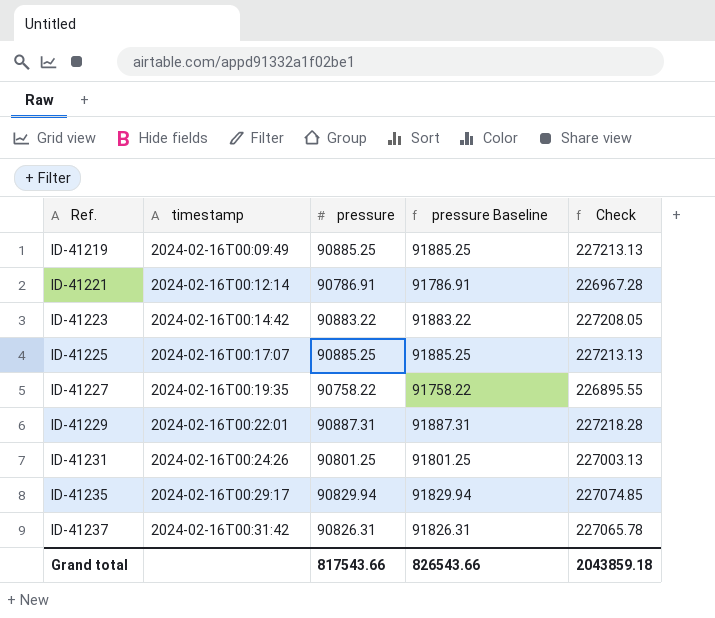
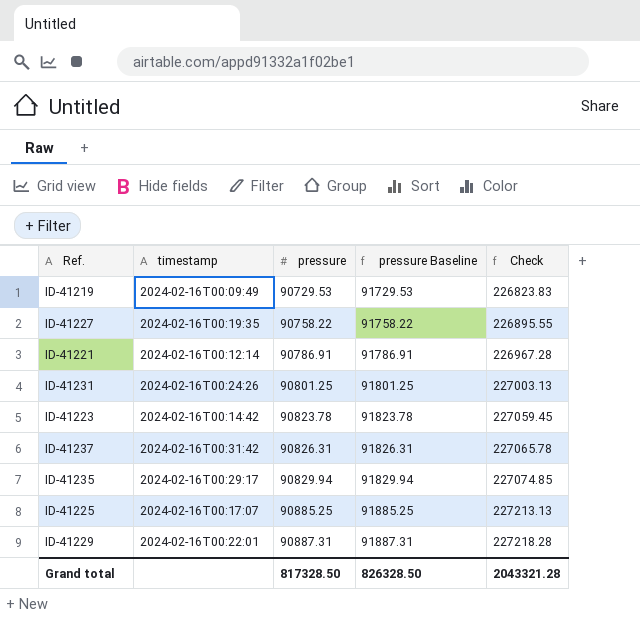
row order: Ref. ascending -> pressure ascending
ID-41219 | pressure: 90885.25 -> 90729.53
ID-41219 | pressure Baseline: 91885.25 -> 91729.53
ID-41219 | Check: 227213.13 -> 226823.83
ID-41223 | pressure: 90883.22 -> 90823.78
ID-41223 | pressure Baseline: 91883.22 -> 91823.78
ID-41223 | Check: 227208.05 -> 227059.45
Grand total | pressure: 817543.66 -> 817328.50
Grand total | pressure Baseline: 826543.66 -> 826328.50
Grand total | Check: 2043859.18 -> 2043321.28

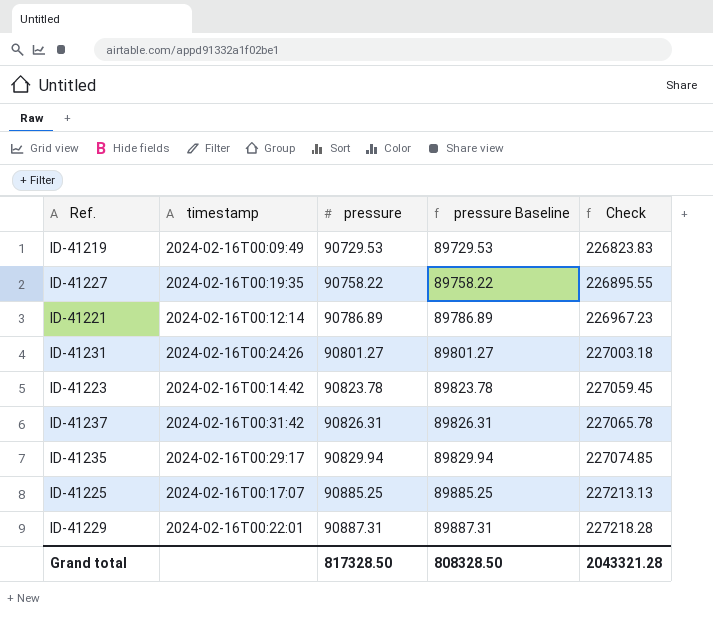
column pressure Baseline | formula: [pressure] + 1000 -> [pressure] - 1000
ID-41221 | pressure: 90786.91 -> 90786.89
ID-41221 | Check: 226967.28 -> 226967.23
ID-41231 | pressure: 90801.25 -> 90801.27
ID-41231 | Check: 227003.13 -> 227003.18
Grand total | pressure Baseline: 826328.50 -> 808328.50

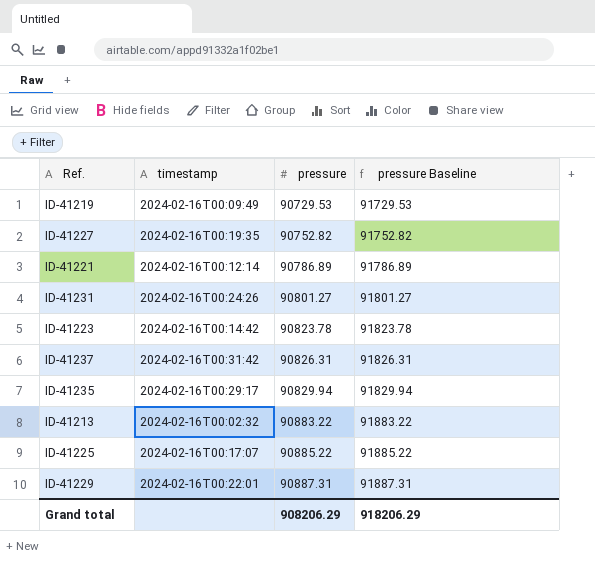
column Check | formula: [pressure] * 2.5 -> none
column pressure Baseline | formula: [pressure] - 1000 -> [pressure] + 1000
ID-41227 | pressure: 90758.22 -> 90752.82
row ID-41213: none -> 2024-02-16T00:02:32 | 90883.22 | 91883.22
ID-41225 | pressure: 90885.25 -> 90885.22
Grand total | pressure: 817328.50 -> 908206.29
Grand total | pressure Baseline: 808328.50 -> 918206.29

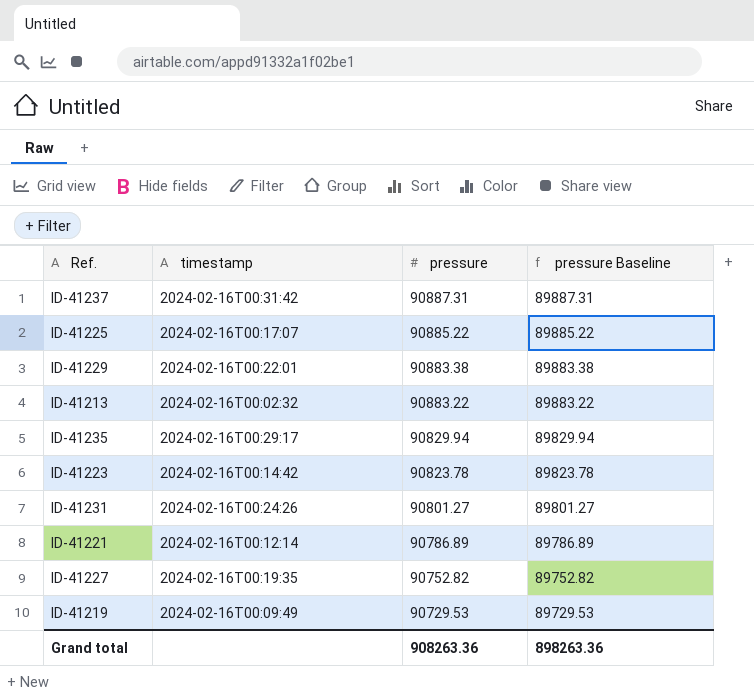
row order: pressure ascending -> pressure descending
column pressure Baseline | formula: [pressure] + 1000 -> [pressure] - 1000
ID-41237 | pressure: 90826.31 -> 90887.31
ID-41229 | pressure: 90887.31 -> 90883.38
Grand total | pressure: 908206.29 -> 908263.36
Grand total | pressure Baseline: 918206.29 -> 898263.36

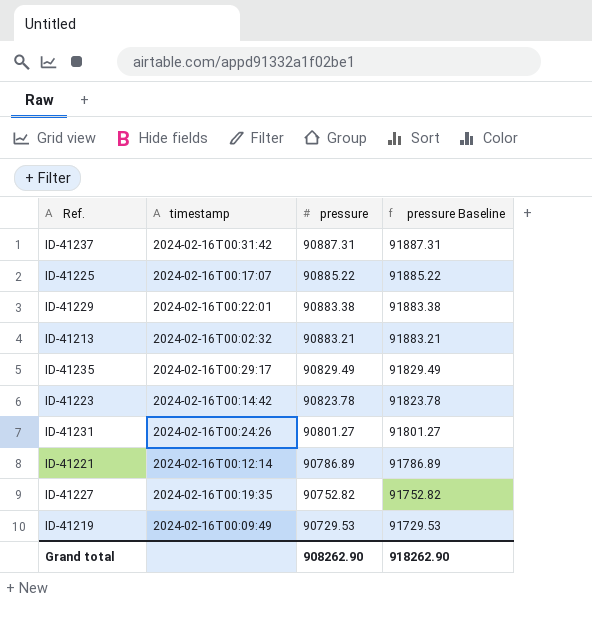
column pressure Baseline | formula: [pressure] - 1000 -> [pressure] + 1000
ID-41213 | pressure: 90883.22 -> 90883.21
ID-41235 | pressure: 90829.94 -> 90829.49
Grand total | pressure: 908263.36 -> 908262.90
Grand total | pressure Baseline: 898263.36 -> 918262.90

